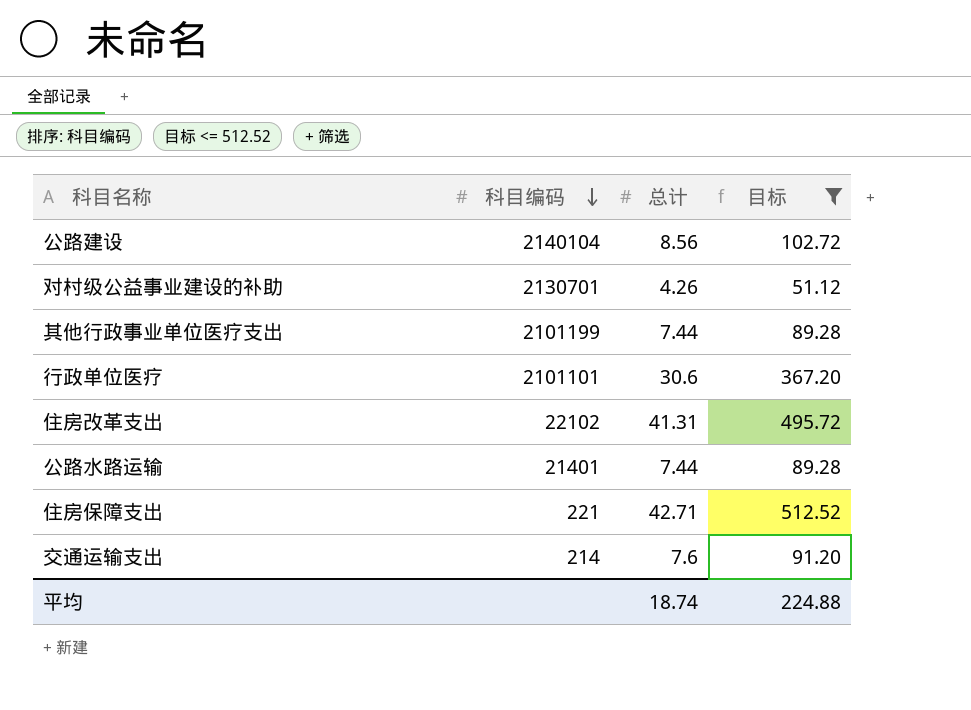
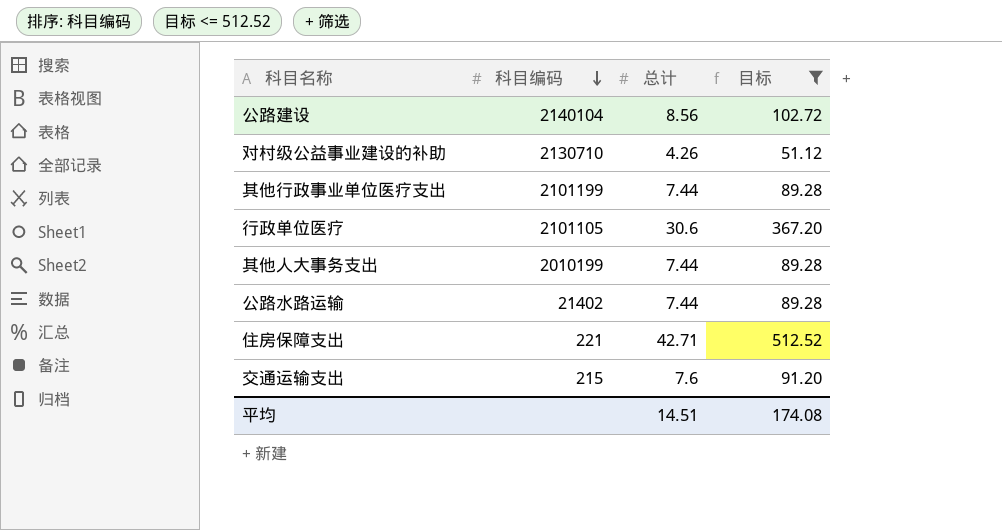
row 住房改革支出: 22102 | 41.31 | 495.72 -> none
对村级公益事业建设的补助 | 科目编码: 2130701 -> 2130710
行政单位医疗 | 科目编码: 2101101 -> 2101105
row 其他人大事务支出: none -> 2010199 | 7.44 | 89.28
公路水路运输 | 科目编码: 21401 -> 21402
交通运输支出 | 科目编码: 214 -> 215
平均 | 总计: 18.74 -> 14.51
平均 | 目标: 224.88 -> 174.08

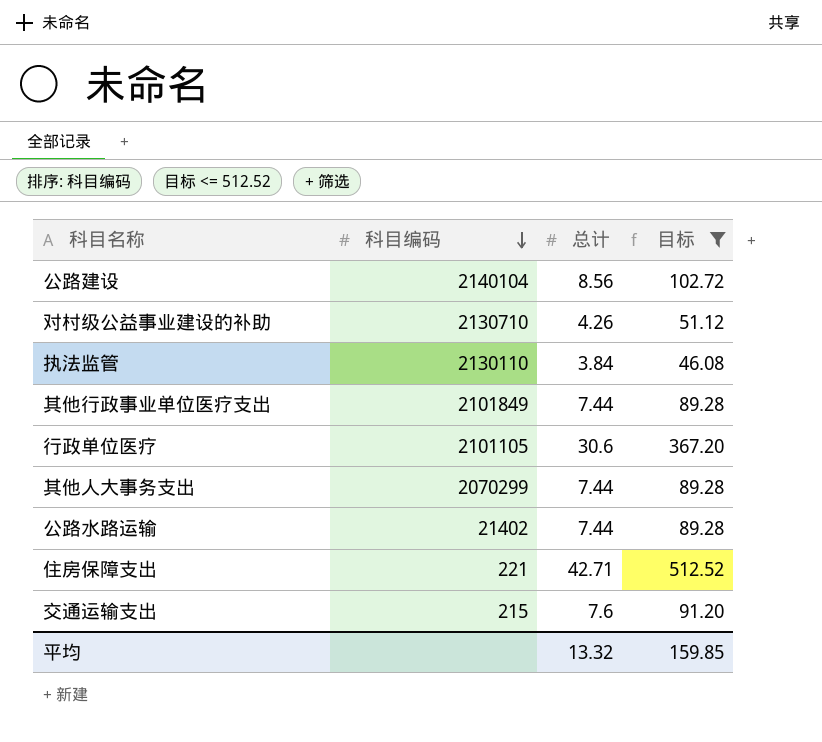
row 执法监管: none -> 2130110 | 3.84 | 46.08
其他行政事业单位医疗支出 | 科目编码: 2101199 -> 2101849
其他人大事务支出 | 科目编码: 2010199 -> 2070299
平均 | 总计: 14.51 -> 13.32
平均 | 目标: 174.08 -> 159.85

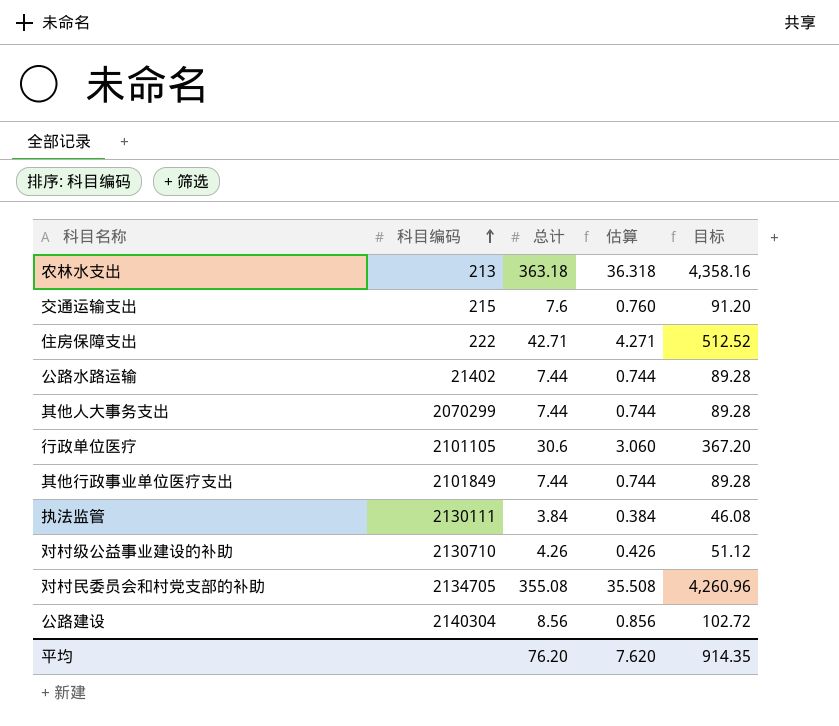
filter: 目标 <= 512.52 -> none
row order: 科目编码 descending -> 科目编码 ascending
column 估算 | formula: none -> [总计] * 0.1
住房保障支出 | 科目编码: 221 -> 222
执法监管 | 科目编码: 2130110 -> 2130111
公路建设 | 科目编码: 2140104 -> 2140304
平均 | 总计: 13.32 -> 76.20
平均 | 目标: 159.85 -> 914.35

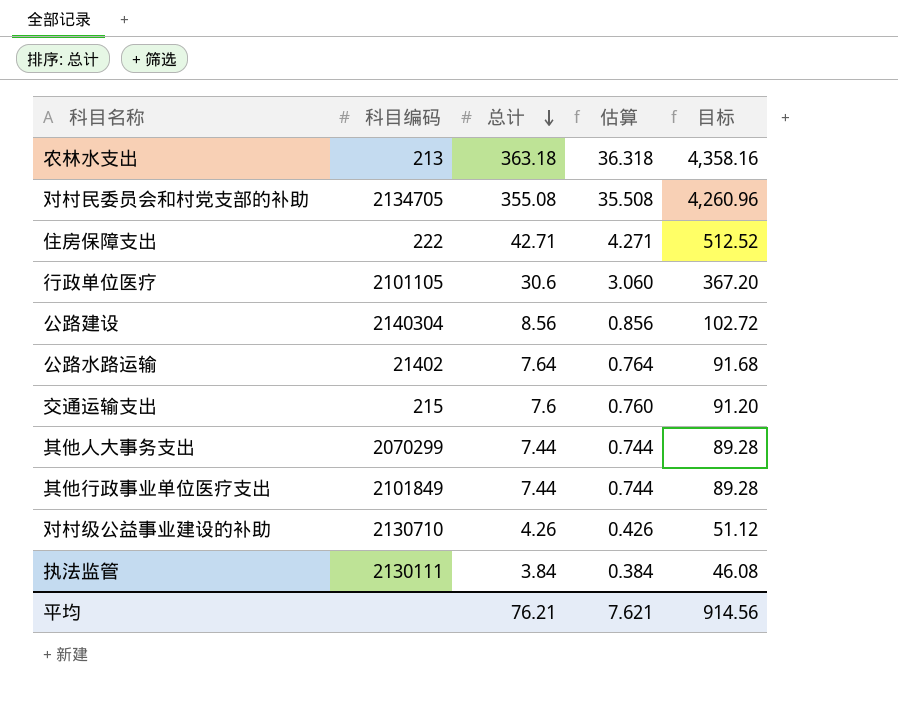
row order: 科目编码 ascending -> 总计 descending
公路水路运输 | 总计: 7.44 -> 7.64
公路水路运输 | 估算: 0.744 -> 0.764
公路水路运输 | 目标: 89.28 -> 91.68
平均 | 总计: 76.20 -> 76.21
平均 | 估算: 7.620 -> 7.621
平均 | 目标: 914.35 -> 914.56

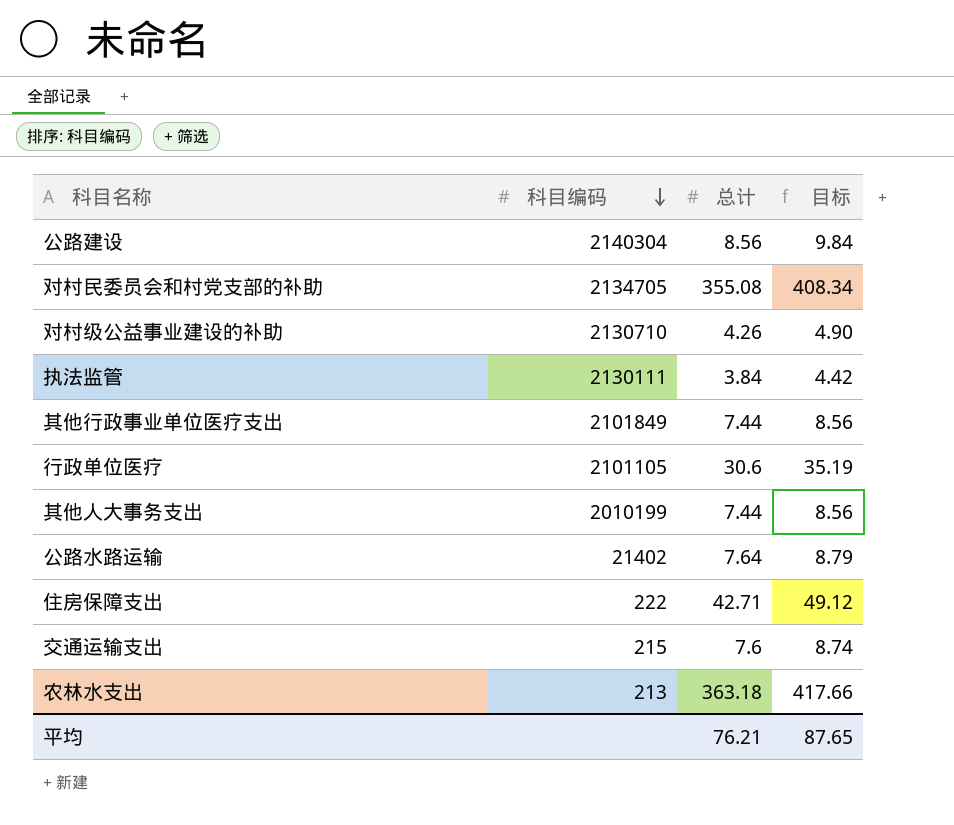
row order: 总计 descending -> 科目编码 descending
column 估算 | formula: [总计] * 0.1 -> none
column 目标 | formula: [总计] * 12 -> [总计] * 1.15
其他人大事务支出 | 科目编码: 2070299 -> 2010199
平均 | 目标: 914.56 -> 87.65

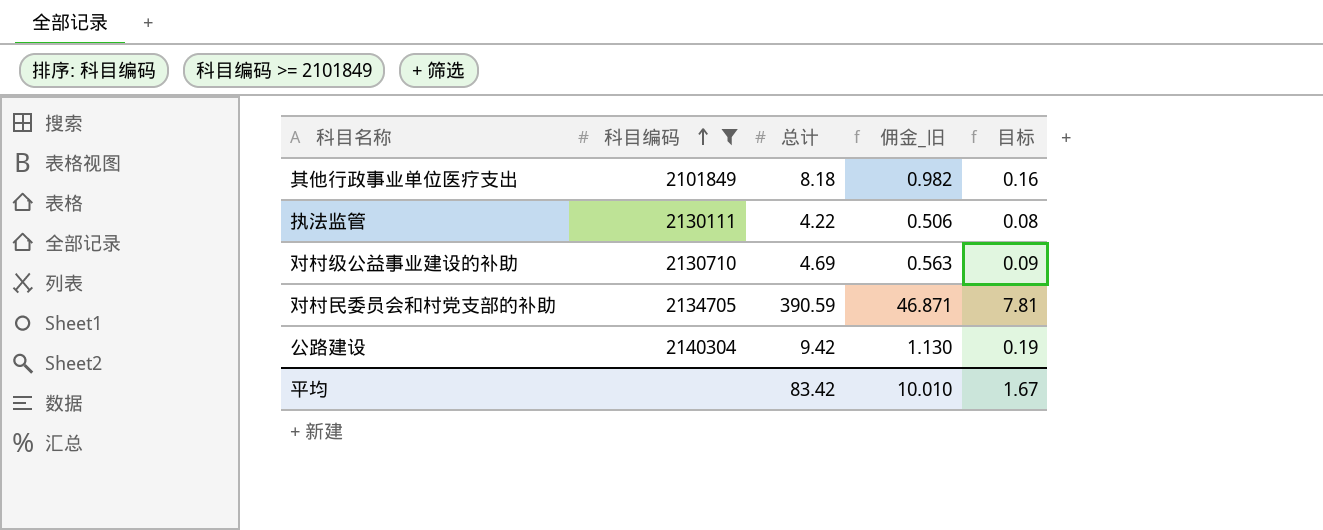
filter: none -> 科目编码 >= 2101849
row order: 科目编码 descending -> 科目编码 ascending
column 佣金_旧 | formula: none -> [总计] * 0.12
column 目标 | formula: [总计] * 1.15 -> [总计] * 0.02
其他行政事业单位医疗支出 | 总计: 7.44 -> 8.18
执法监管 | 总计: 3.84 -> 4.22
对村级公益事业建设的补助 | 总计: 4.26 -> 4.69
对村民委员会和村党支部的补助 | 总计: 355.08 -> 390.59
公路建设 | 总计: 8.56 -> 9.42
平均 | 总计: 76.21 -> 83.42
平均 | 目标: 87.65 -> 1.67

